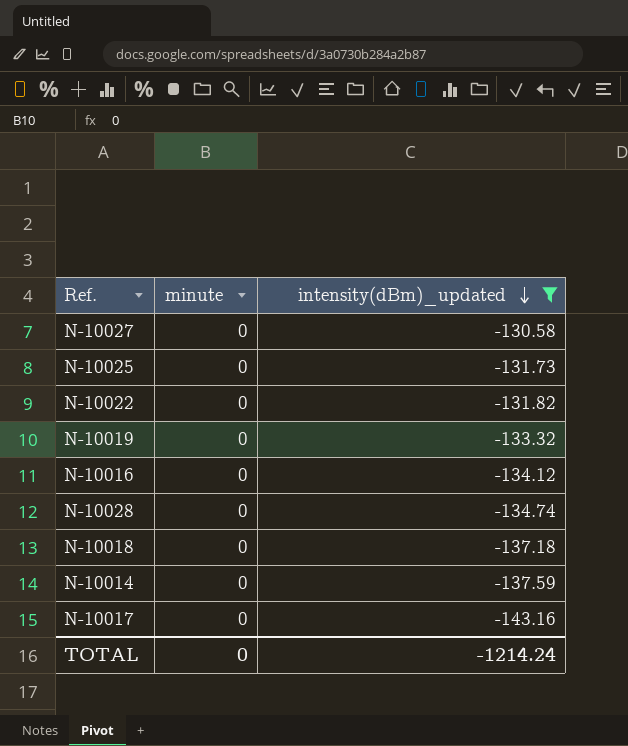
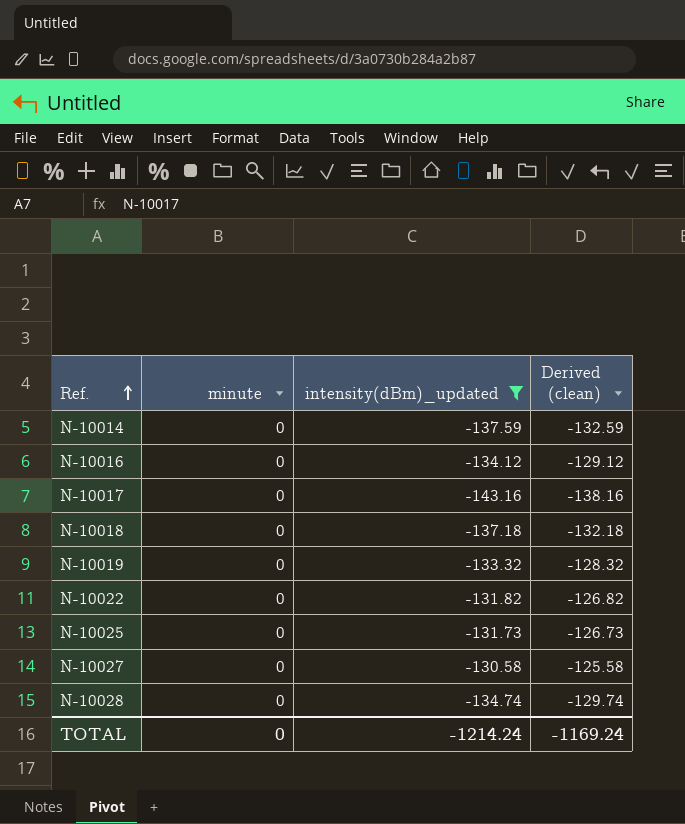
row order: intensity(dBm)_updated descending -> Ref. ascending
column Derived (clean) | formula: none -> [intensity(dBm)_updated] + 5

